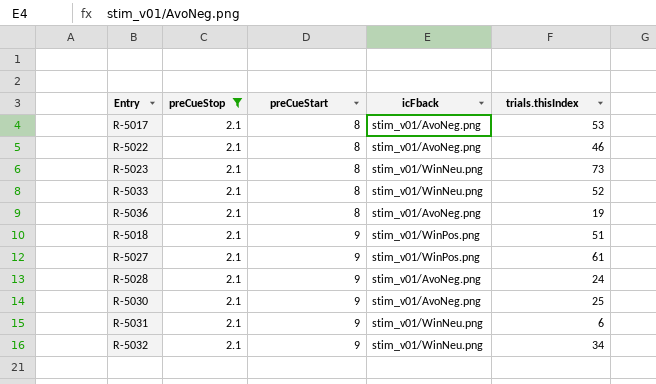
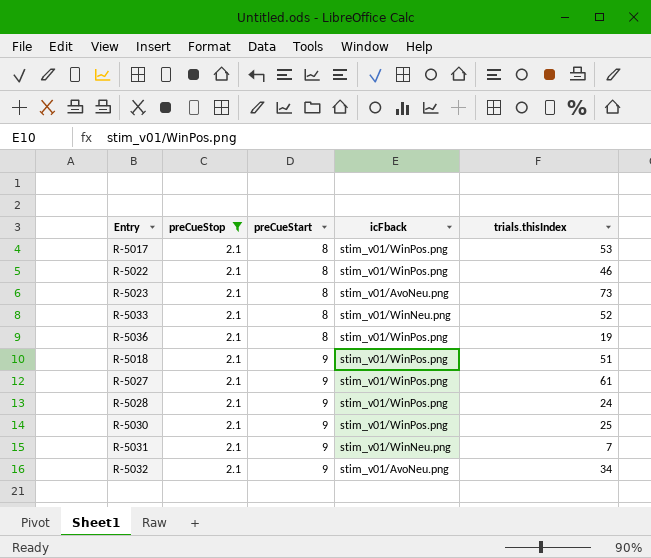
R-5017 | icFback: stim_v01/AvoNeg.png -> stim_v01/WinPos.png
R-5022 | icFback: stim_v01/AvoNeg.png -> stim_v01/WinPos.png
R-5023 | icFback: stim_v01/WinNeu.png -> stim_v01/AvoNeu.png
R-5036 | icFback: stim_v01/AvoNeg.png -> stim_v01/WinPos.png
R-5028 | icFback: stim_v01/AvoNeg.png -> stim_v01/WinPos.png
R-5030 | icFback: stim_v01/AvoNeg.png -> stim_v01/WinPos.png
R-5031 | trials.thisIndex: 6 -> 7
R-5032 | icFback: stim_v01/WinNeu.png -> stim_v01/AvoNeu.png

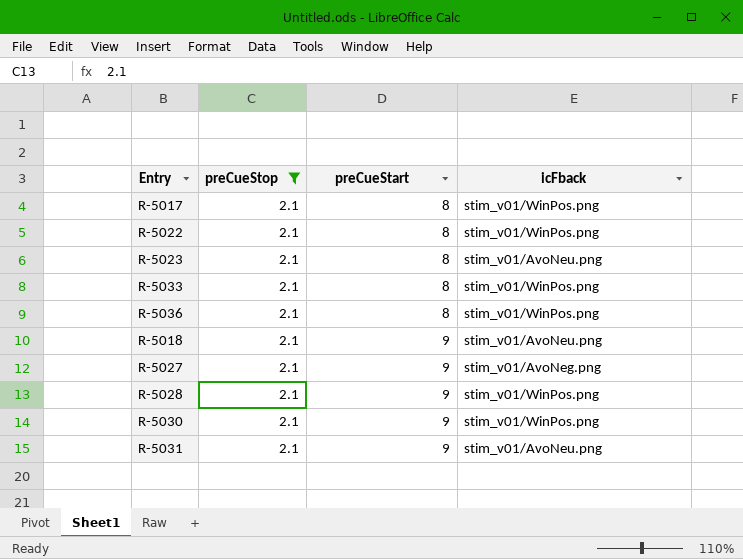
column trials.thisIndex | position: 5 -> none
row R-5032: 2.1 | 9 | stim_v01/AvoNeu.png | 34 -> none
R-5033 | icFback: stim_v01/WinNeu.png -> stim_v01/WinPos.png
R-5018 | icFback: stim_v01/WinPos.png -> stim_v01/AvoNeu.png
R-5027 | icFback: stim_v01/WinPos.png -> stim_v01/AvoNeg.png
R-5031 | icFback: stim_v01/WinNeu.png -> stim_v01/AvoNeu.png

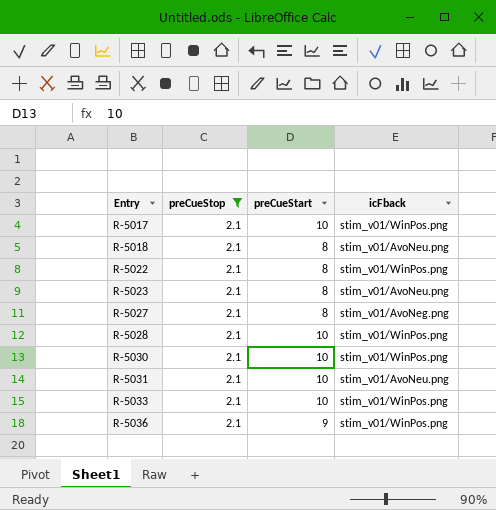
row order: preCueStart ascending -> Entry ascending
R-5017 | preCueStart: 8 -> 10
R-5018 | preCueStart: 9 -> 8
R-5027 | preCueStart: 9 -> 8
R-5028 | preCueStart: 9 -> 10
R-5030 | preCueStart: 9 -> 10
R-5031 | preCueStart: 9 -> 10
R-5033 | preCueStart: 8 -> 10
R-5036 | preCueStart: 8 -> 9

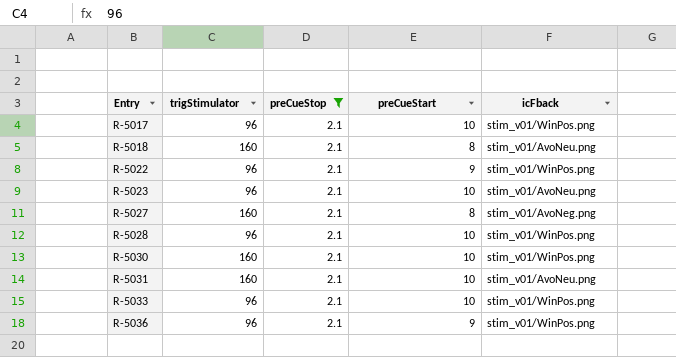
column trigStimulator | position: none -> 2
R-5022 | preCueStart: 8 -> 9
R-5023 | preCueStart: 8 -> 10

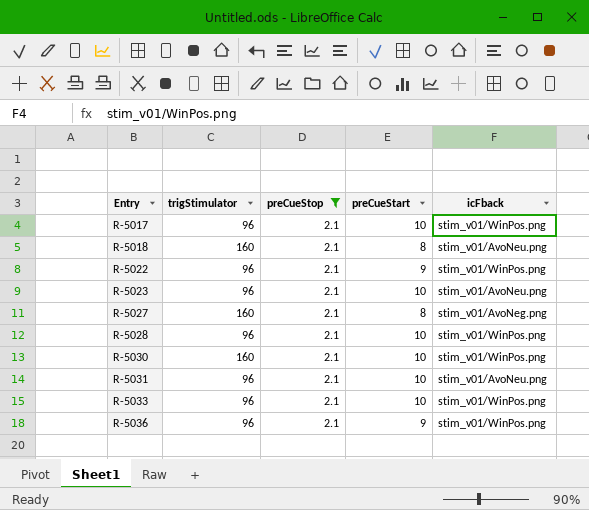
R-5031 | trigStimulator: 160 -> 96

